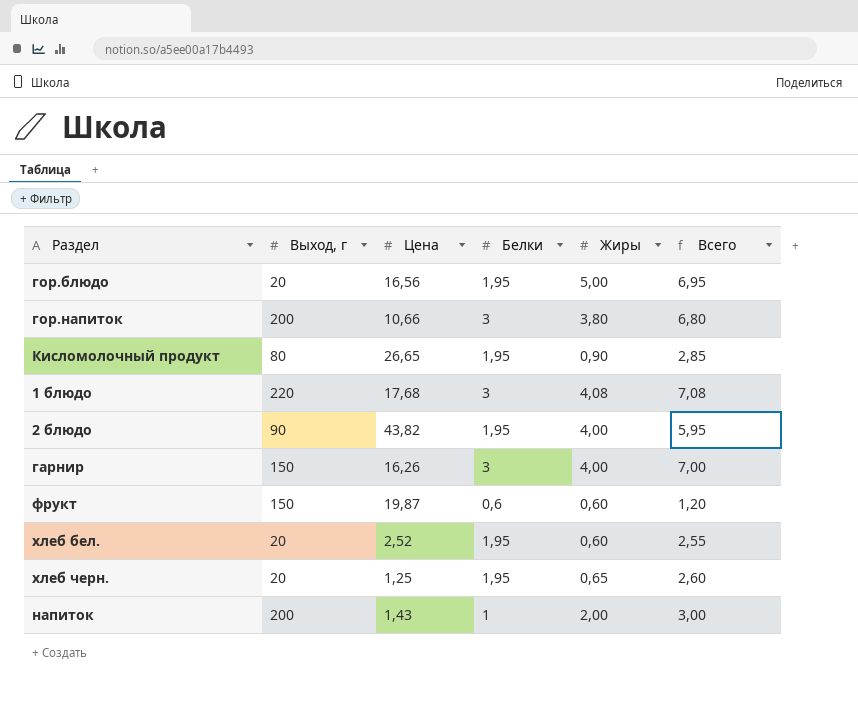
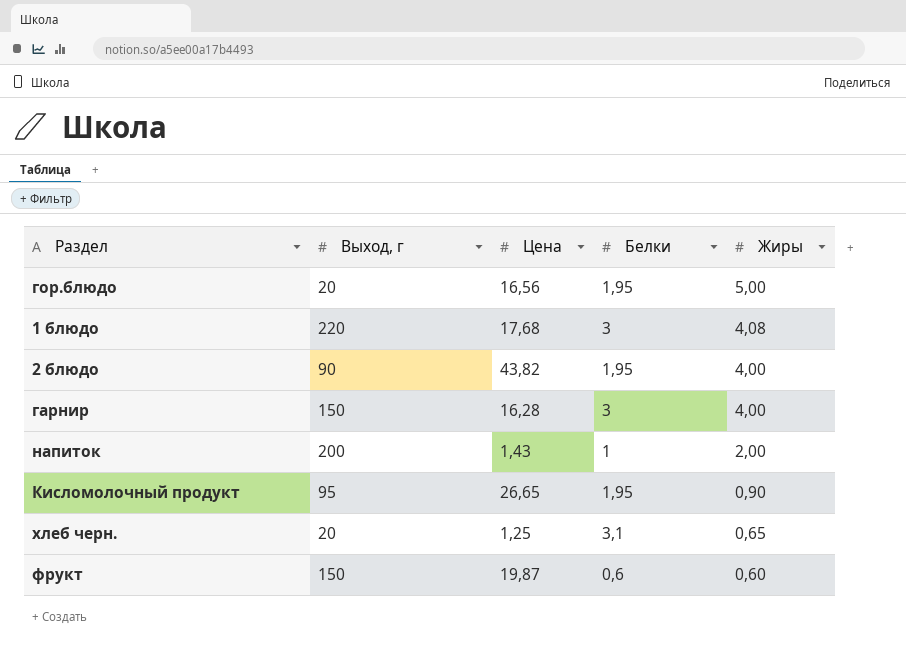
row order: none -> Жиры descending
column Всего | formula: [Белки] + [Жиры] -> none
row гор.напиток: 200 | 10,66 | 3 | 3,80 | 6,80 -> none
row хлеб бел.: 20 | 2,52 | 1,95 | 0,60 | 2,55 -> none
гарнир | Цена: 16,26 -> 16,28
Кисломолочный продукт | Выход, г: 80 -> 95
хлеб черн. | Белки: 1,95 -> 3,1

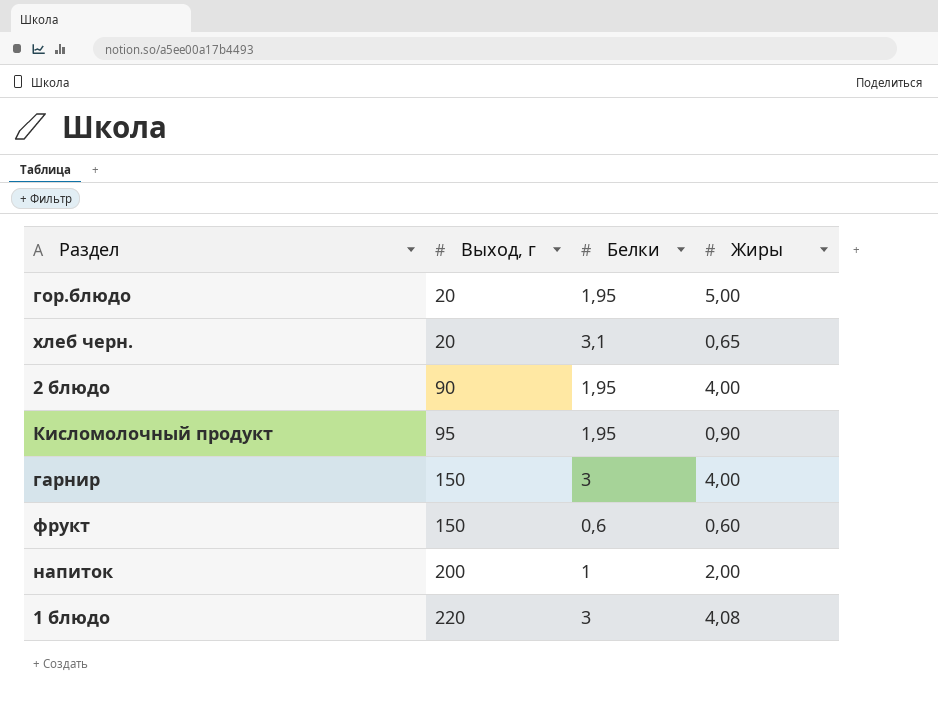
row order: Жиры descending -> Выход, г ascending
column Цена | position: 3 -> none

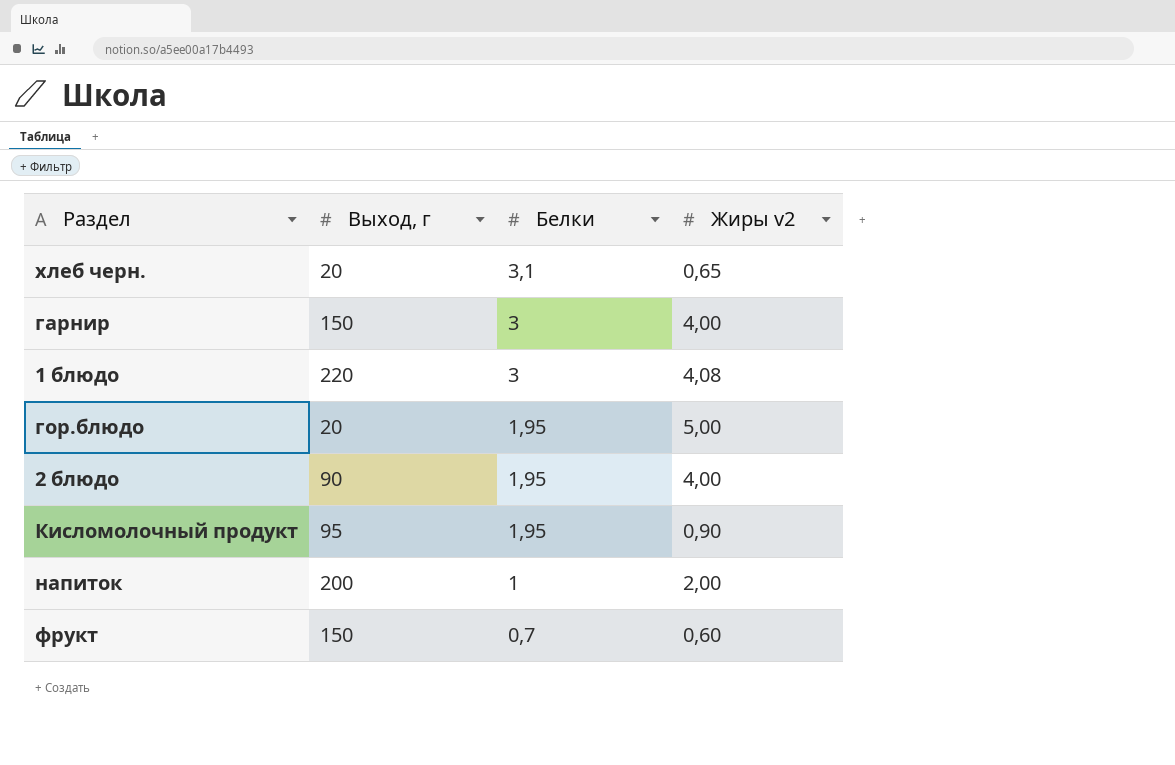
row order: Выход, г ascending -> Белки descending
column name: Жиры -> Жиры v2
фрукт | Белки: 0,6 -> 0,7

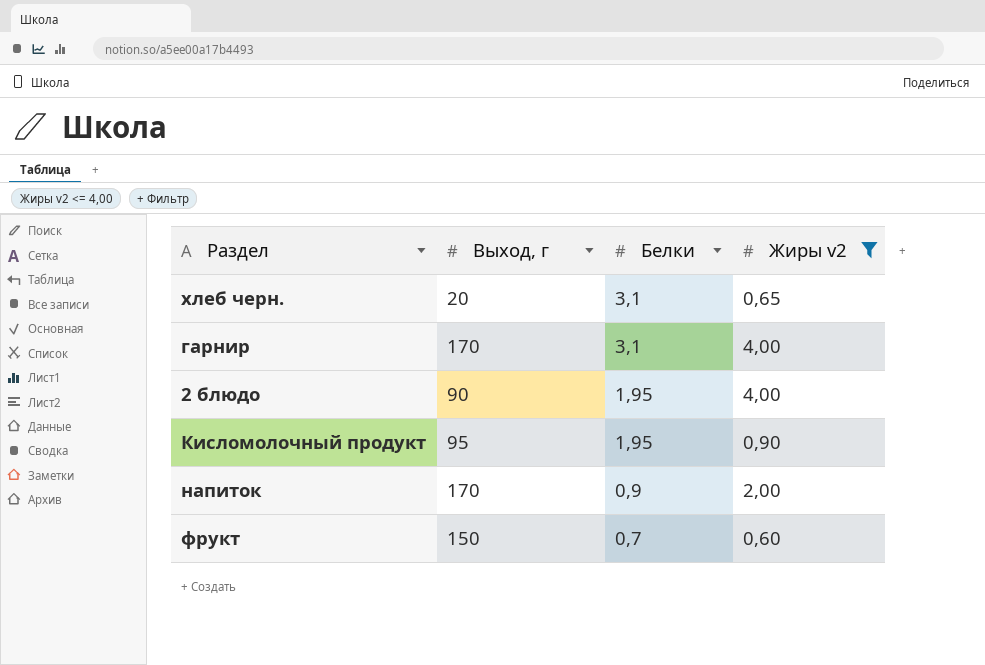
filter: none -> Жиры v2 <= 4,00
гарнир | Выход, г: 150 -> 170
гарнир | Белки: 3 -> 3,1
напиток | Выход, г: 200 -> 170
напиток | Белки: 1 -> 0,9

